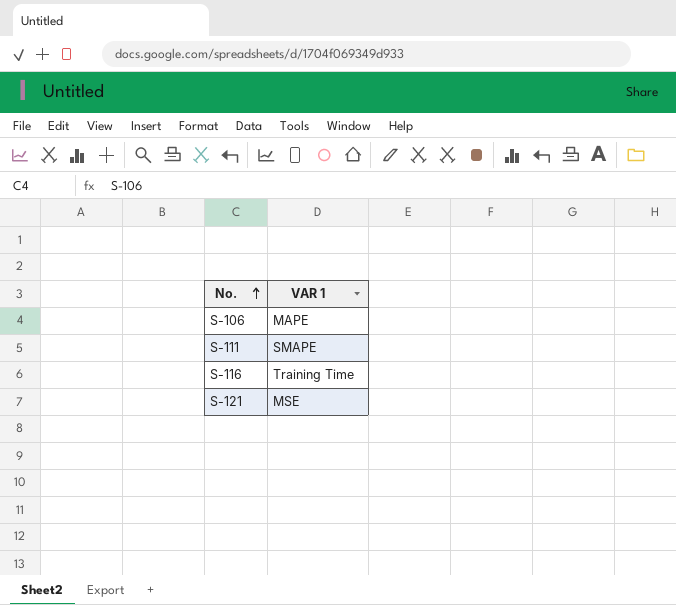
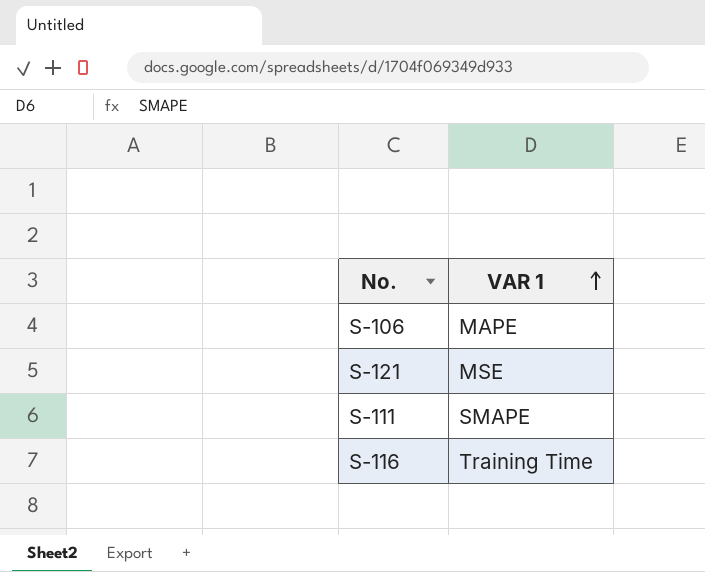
row order: No. ascending -> VAR 1 ascending

